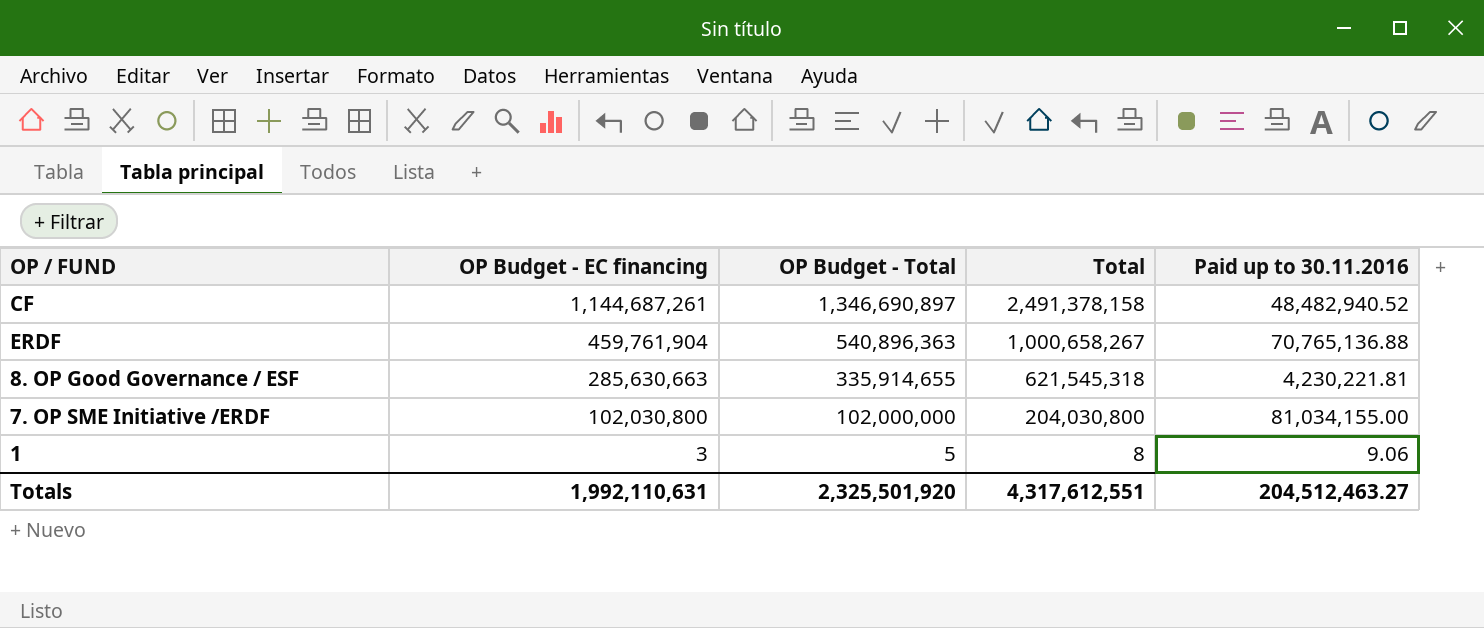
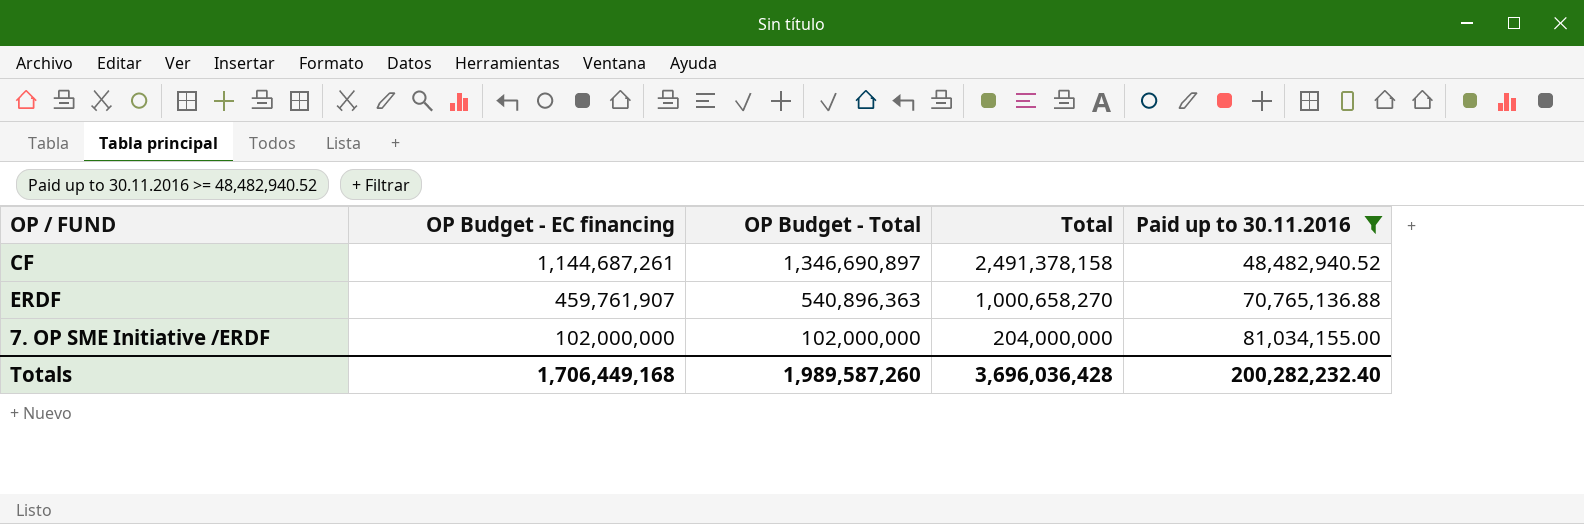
filter: none -> Paid up to 30.11.2016 >= 48,482,940.52
ERDF | OP Budget - EC financing: 459,761,904 -> 459,761,907
ERDF | Total: 1,000,658,267 -> 1,000,658,270
7. OP SME Initiative /ERDF | OP Budget - EC financing: 102,030,800 -> 102,000,000
7. OP SME Initiative /ERDF | Total: 204,030,800 -> 204,000,000
Totals | OP Budget - EC financing: 1,992,110,631 -> 1,706,449,168
Totals | OP Budget - Total: 2,325,501,920 -> 1,989,587,260
Totals | Total: 4,317,612,551 -> 3,696,036,428
Totals | Paid up to 30.11.2016: 204,512,463.27 -> 200,282,232.40

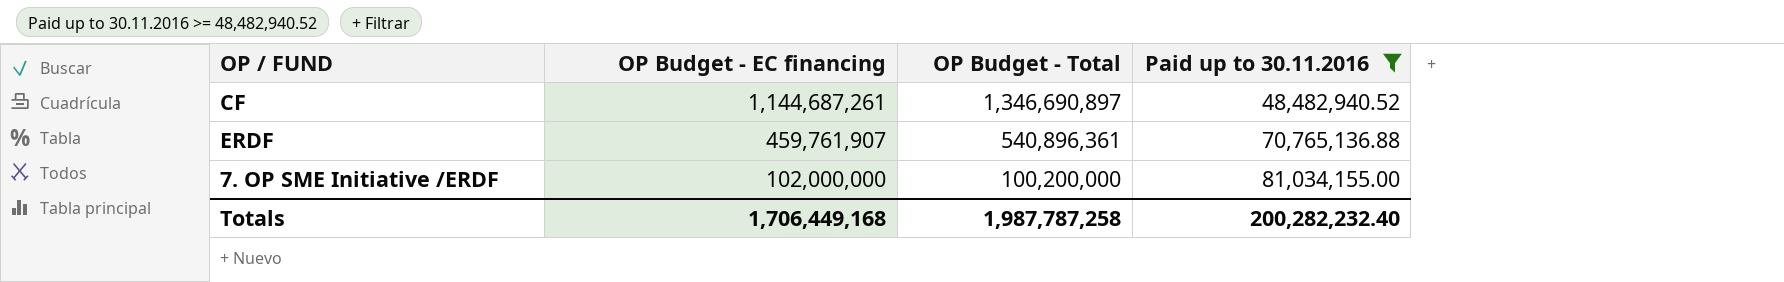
column Total | formula: [OP Budget - EC financing] + [OP Budget - Total] -> none
ERDF | OP Budget - Total: 540,896,363 -> 540,896,361
7. OP SME Initiative /ERDF | OP Budget - Total: 102,000,000 -> 100,200,000
Totals | OP Budget - Total: 1,989,587,260 -> 1,987,787,258

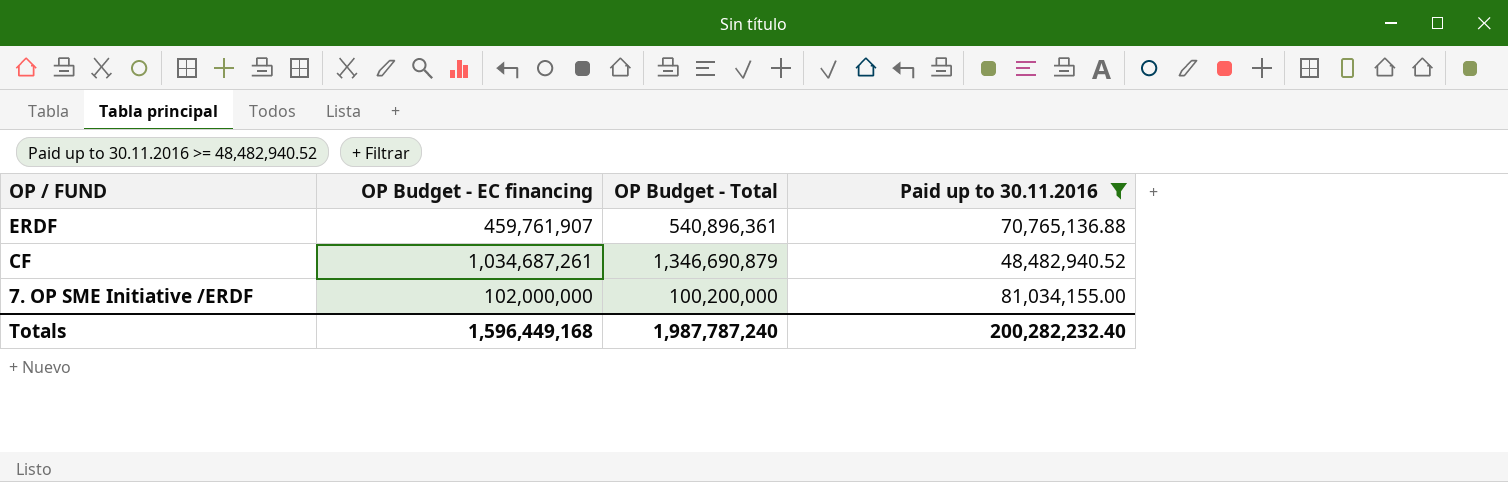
row order: OP Budget - EC financing descending -> OP / FUND descending
CF | OP Budget - EC financing: 1,144,687,261 -> 1,034,687,261
CF | OP Budget - Total: 1,346,690,897 -> 1,346,690,879
Totals | OP Budget - EC financing: 1,706,449,168 -> 1,596,449,168
Totals | OP Budget - Total: 1,987,787,258 -> 1,987,787,240

